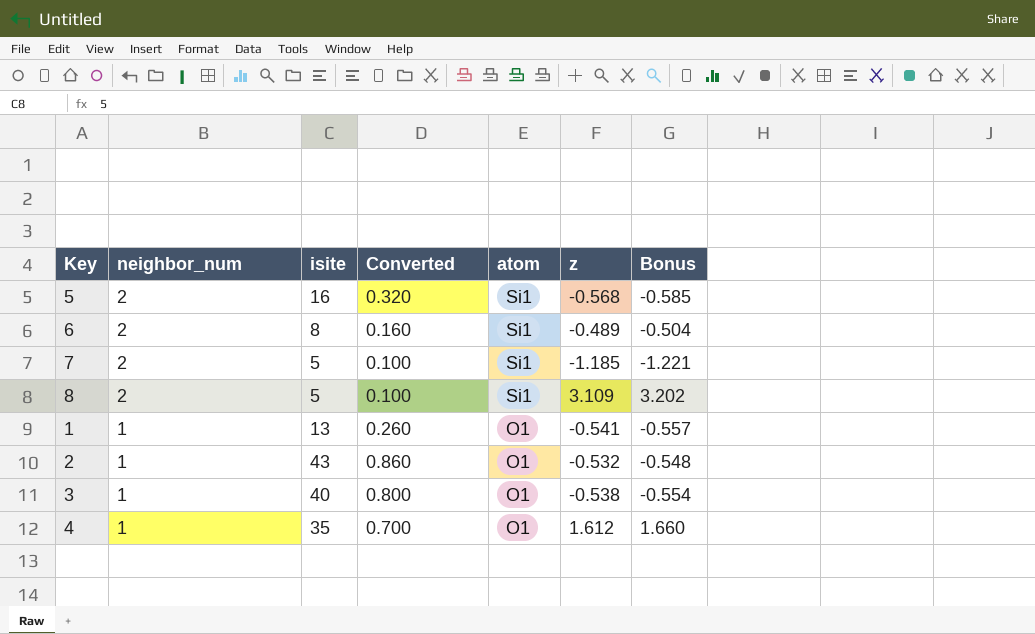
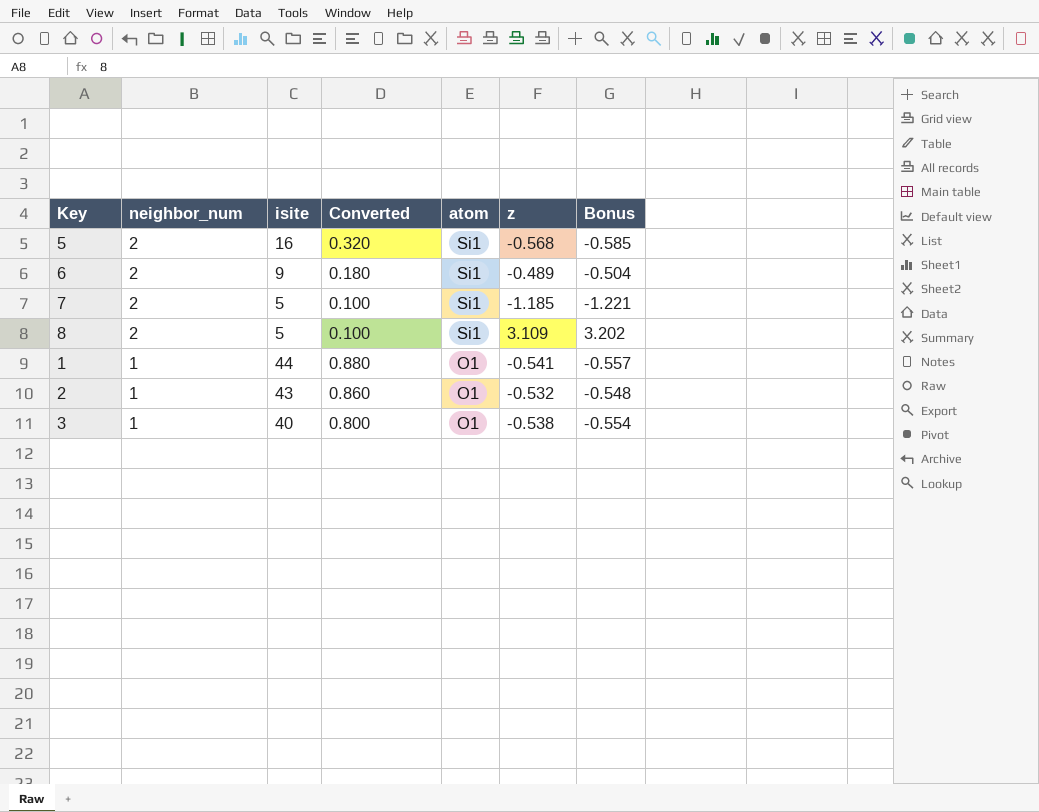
row 4: 1 | 35 | 0.700 | O1 | 1.612 | 1.660 -> none
6 | isite: 8 -> 9
6 | Converted: 0.160 -> 0.180
1 | isite: 13 -> 44
1 | Converted: 0.260 -> 0.880

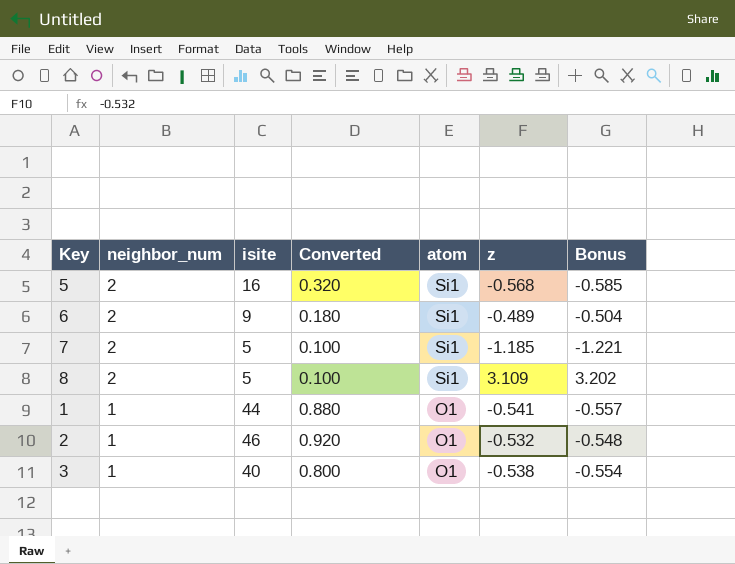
2 | isite: 43 -> 46
2 | Converted: 0.860 -> 0.920

